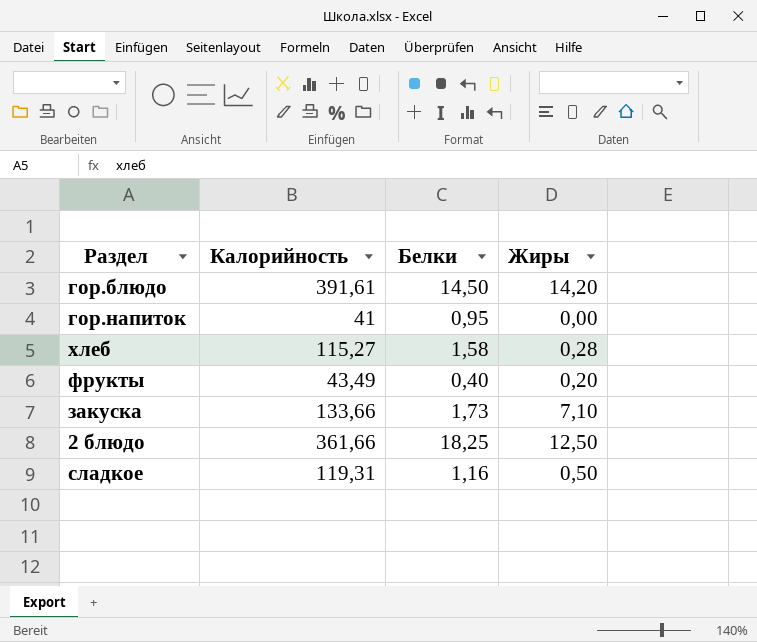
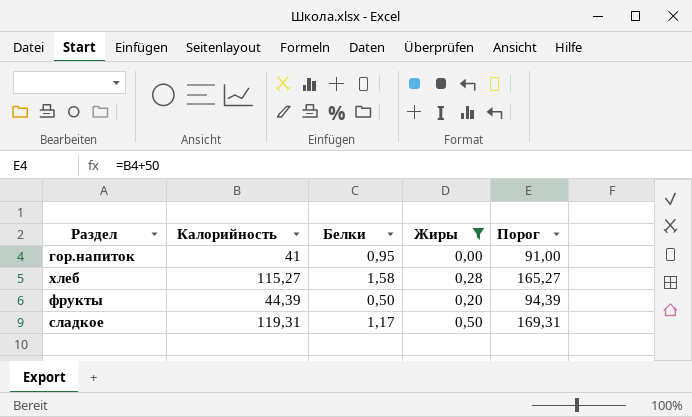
filter: none -> Жиры <= 0,50
column Порог | formula: none -> [Калорийность] + 50
фрукты | Калорийность: 43,49 -> 44,39
фрукты | Белки: 0,40 -> 0,50
сладкое | Белки: 1,16 -> 1,17

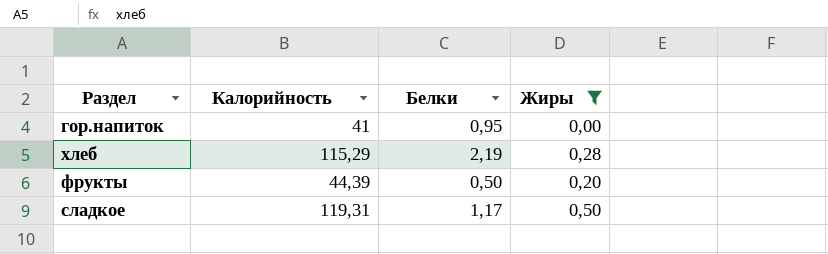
column Порог | formula: [Калорийность] + 50 -> none
хлеб | Калорийность: 115,27 -> 115,29
хлеб | Белки: 1,58 -> 2,19

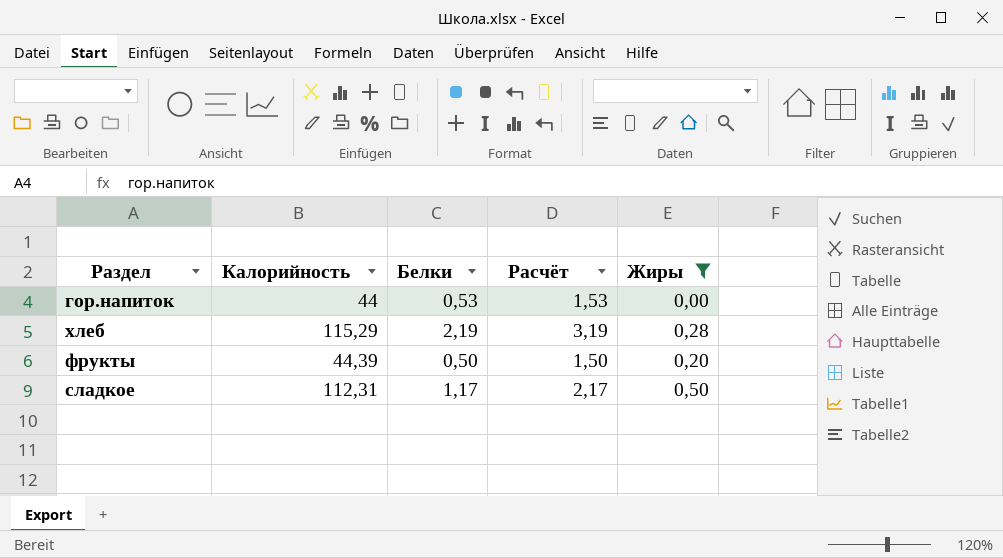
column Расчёт | formula: none -> [Белки] + 1
гор.напиток | Калорийность: 41 -> 44
гор.напиток | Белки: 0,95 -> 0,53
сладкое | Калорийность: 119,31 -> 112,31

